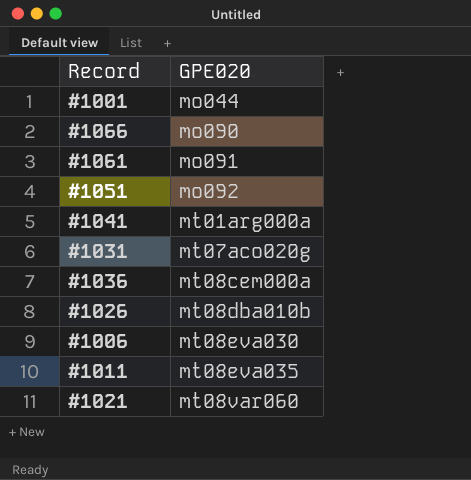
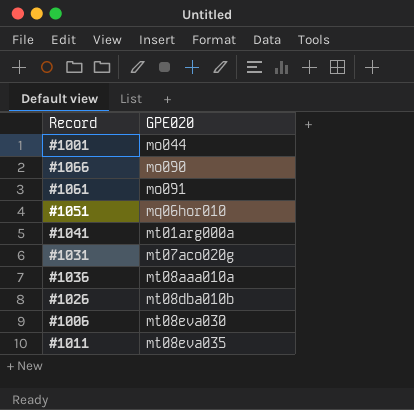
row #1021: mt08var060 -> none
#1051 | GPE020: mo092 -> mq06hor010
#1036 | GPE020: mt08cem000a -> mt08aaa010a

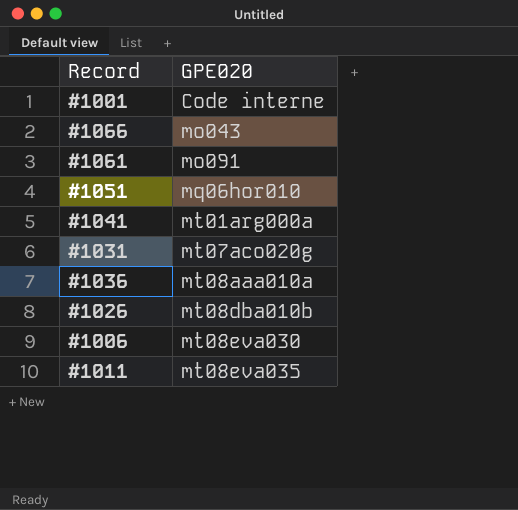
#1001 | GPE020: mo044 -> Code interne
#1066 | GPE020: mo090 -> mo043

